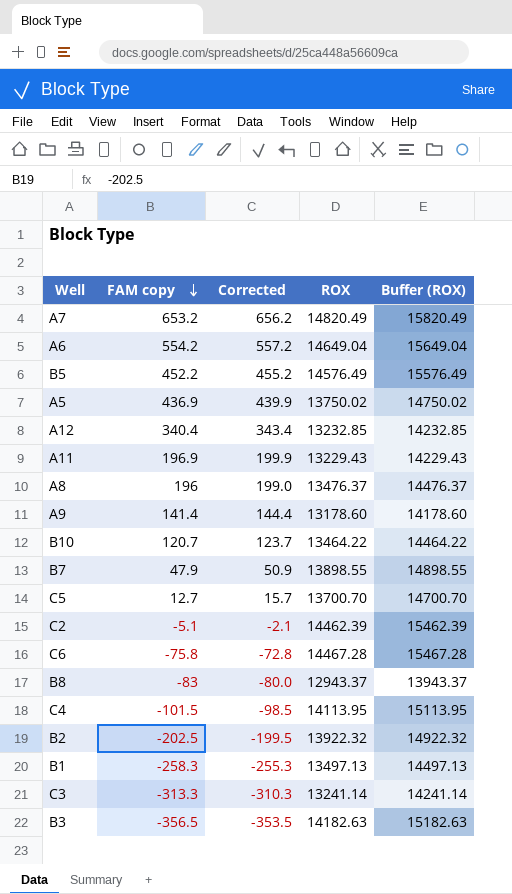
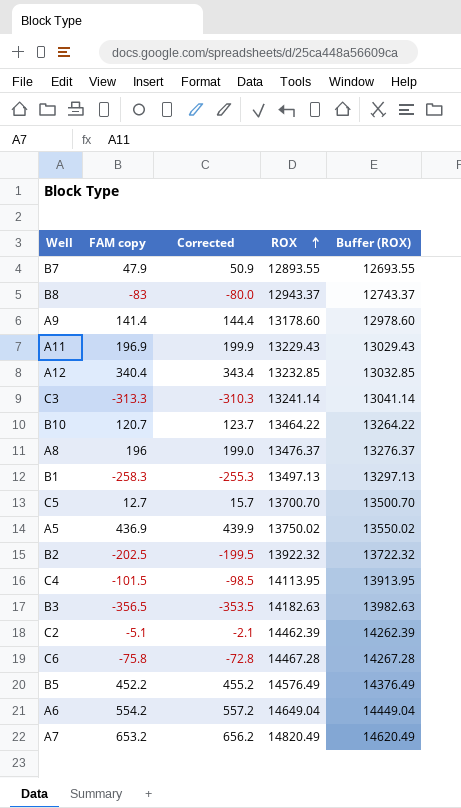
row order: FAM copy descending -> ROX ascending
column Buffer (ROX) | formula: [ROX] + 1000 -> [ROX] - 200
B7 | ROX: 13898.55 -> 12893.55

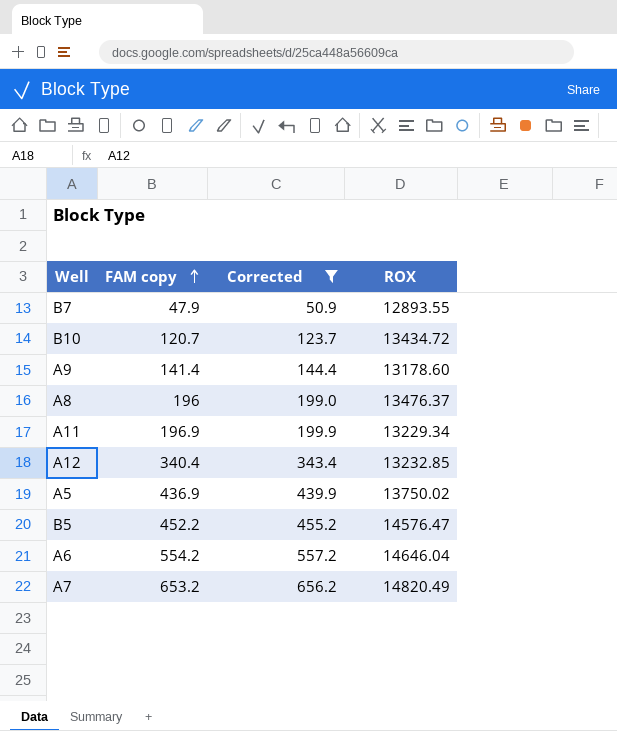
filter: none -> Corrected >= 50.9
row order: ROX ascending -> FAM copy ascending
column Buffer (ROX) | formula: [ROX] - 200 -> none
B10 | ROX: 13464.22 -> 13434.72
A11 | ROX: 13229.43 -> 13229.34
B5 | ROX: 14576.49 -> 14576.47
A6 | ROX: 14649.04 -> 14646.04

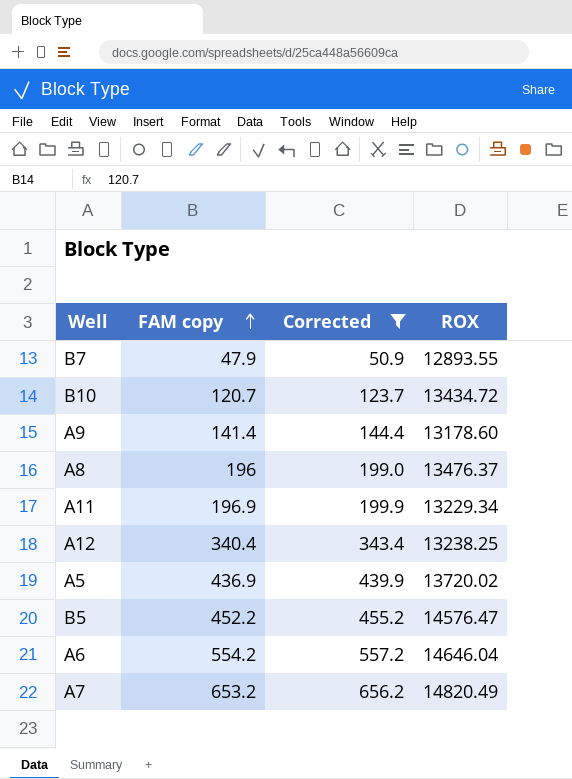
A12 | ROX: 13232.85 -> 13238.25
A5 | ROX: 13750.02 -> 13720.02

